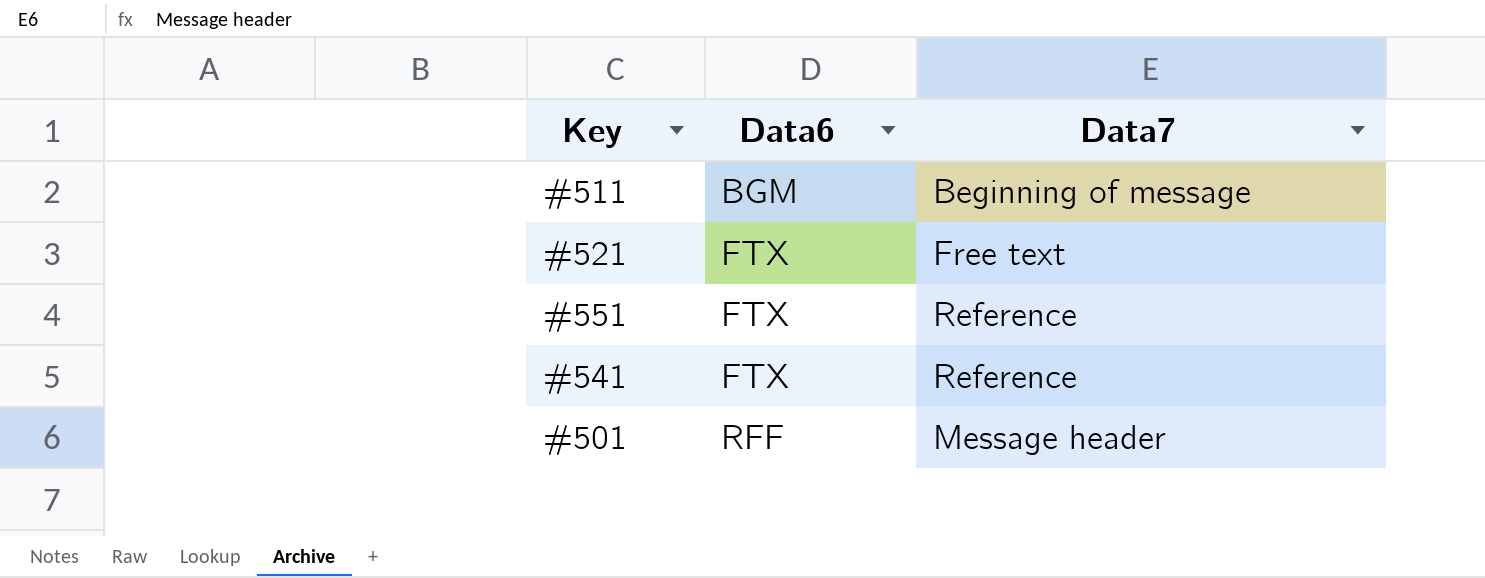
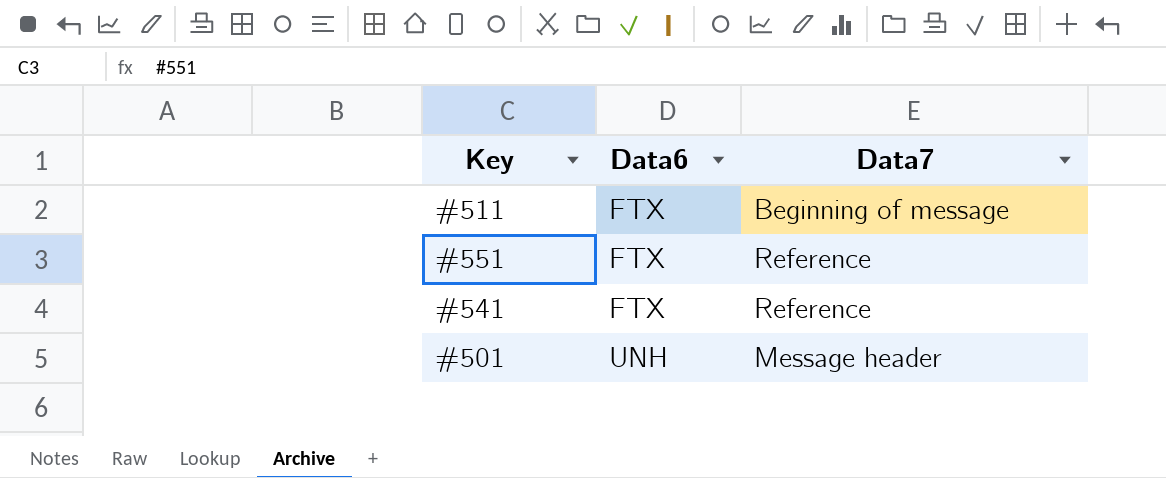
row #521: FTX | Free text -> none
#511 | Data6: BGM -> FTX
#501 | Data6: RFF -> UNH

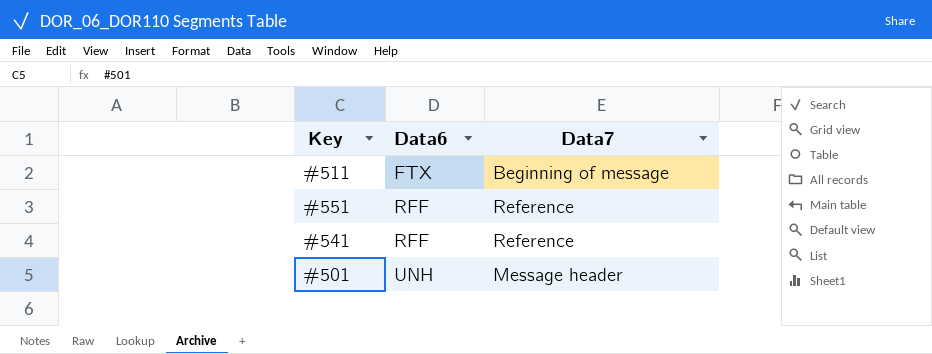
#551 | Data6: FTX -> RFF
#541 | Data6: FTX -> RFF

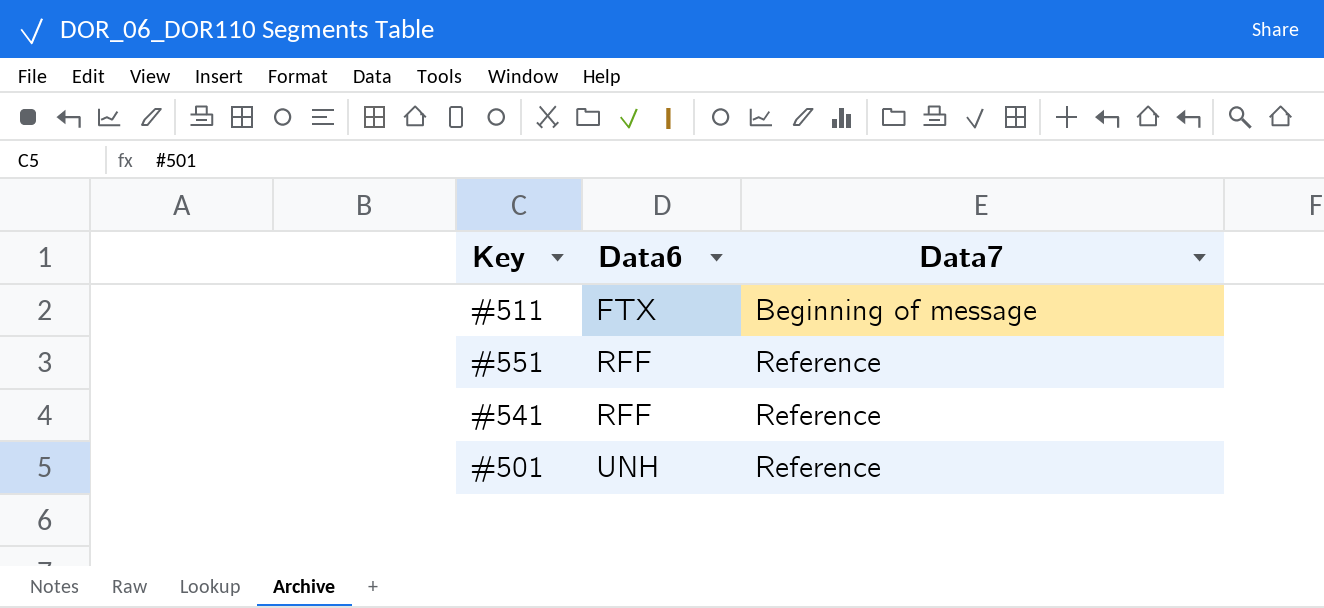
#501 | Data7: Message header -> Reference

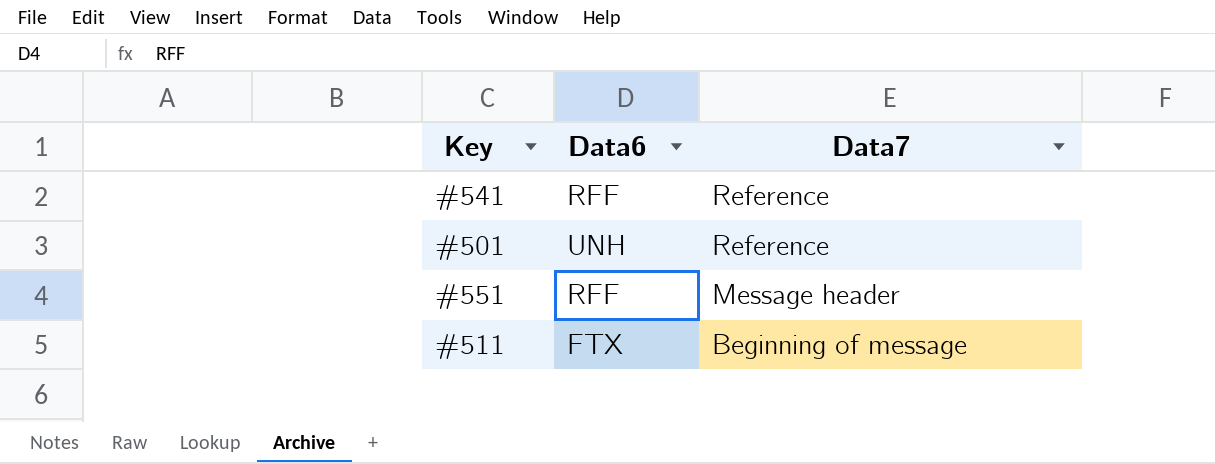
row order: Data6 ascending -> Data7 descending
#551 | Data7: Reference -> Message header

